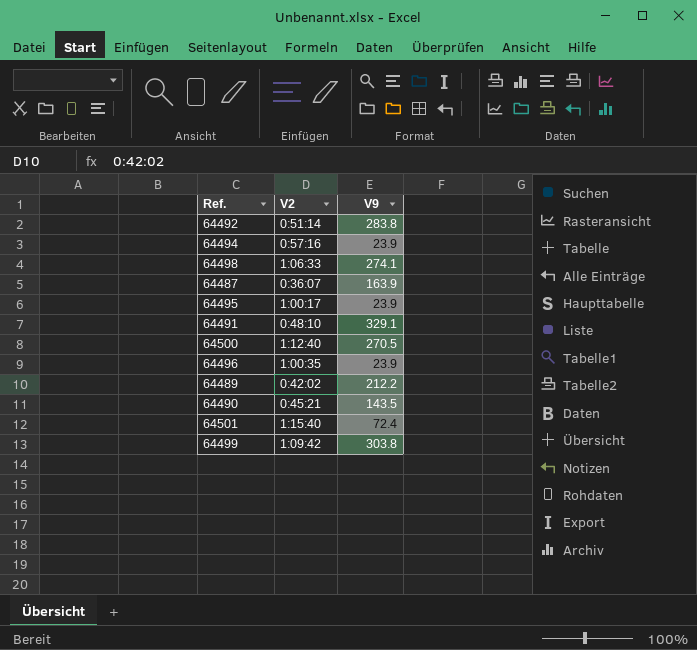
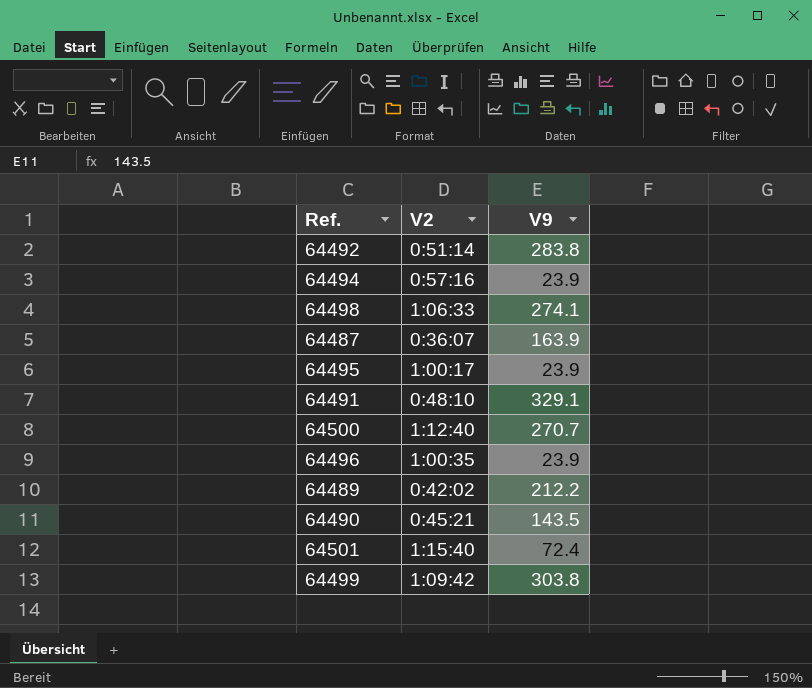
64500 | V9: 270.5 -> 270.7

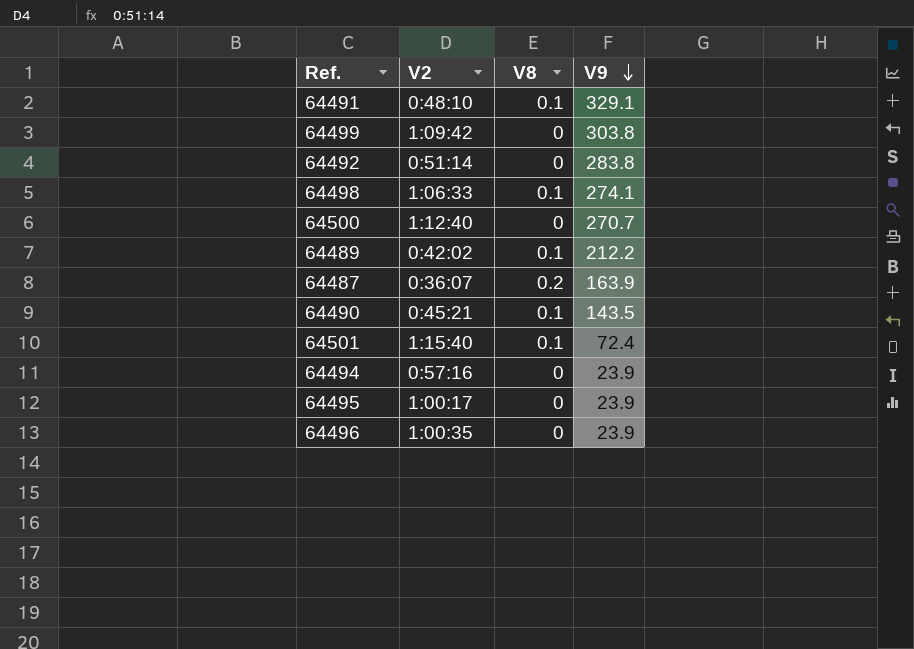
row order: none -> V9 descending
column V8 | position: none -> 3

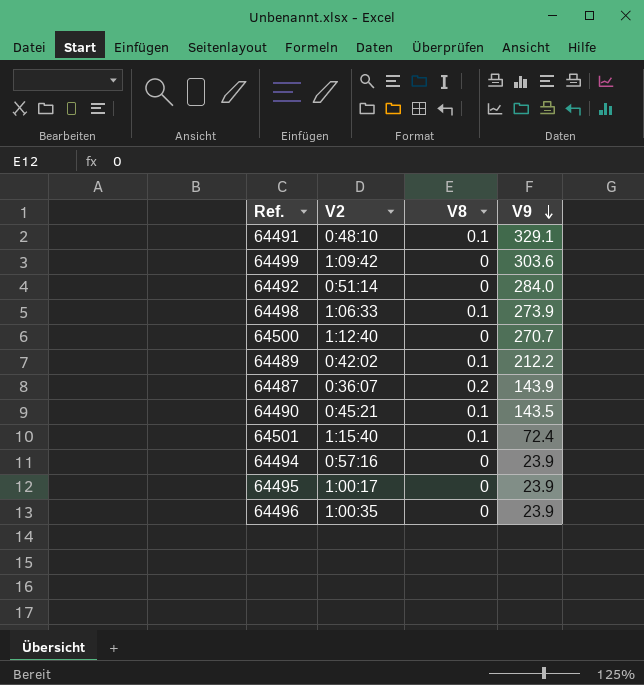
64499 | V9: 303.8 -> 303.6
64492 | V9: 283.8 -> 284.0
64498 | V9: 274.1 -> 273.9
64487 | V9: 163.9 -> 143.9

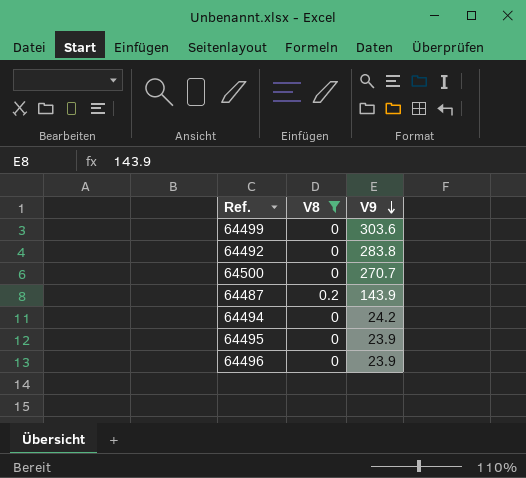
filter: none -> V8 != 0.1
column V2 | position: 2 -> none
64492 | V9: 284.0 -> 283.8
64494 | V9: 23.9 -> 24.2

